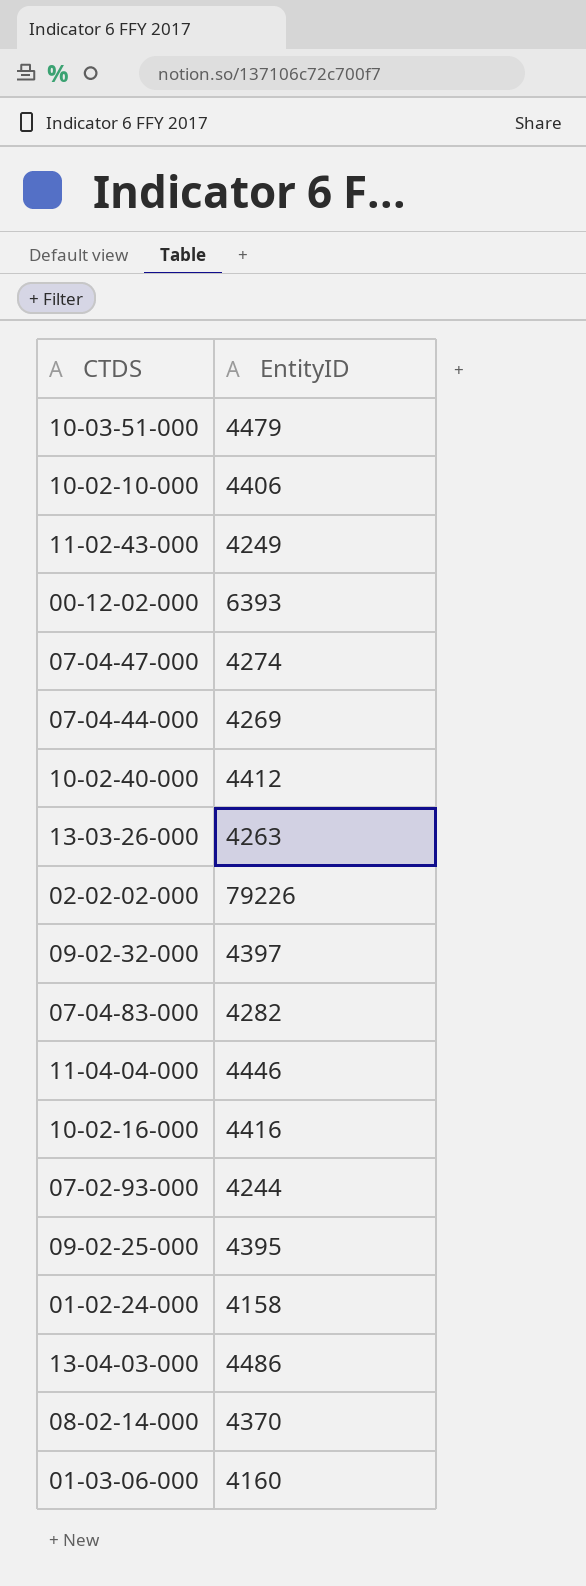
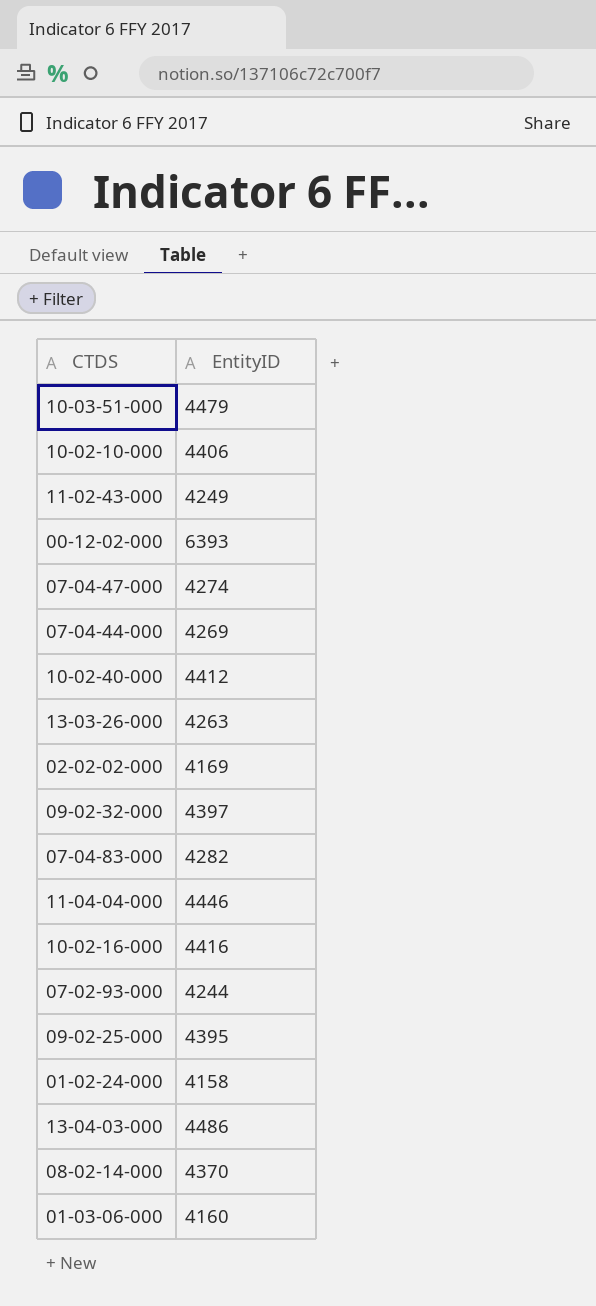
02-02-02-000 | EntityID: 79226 -> 4169

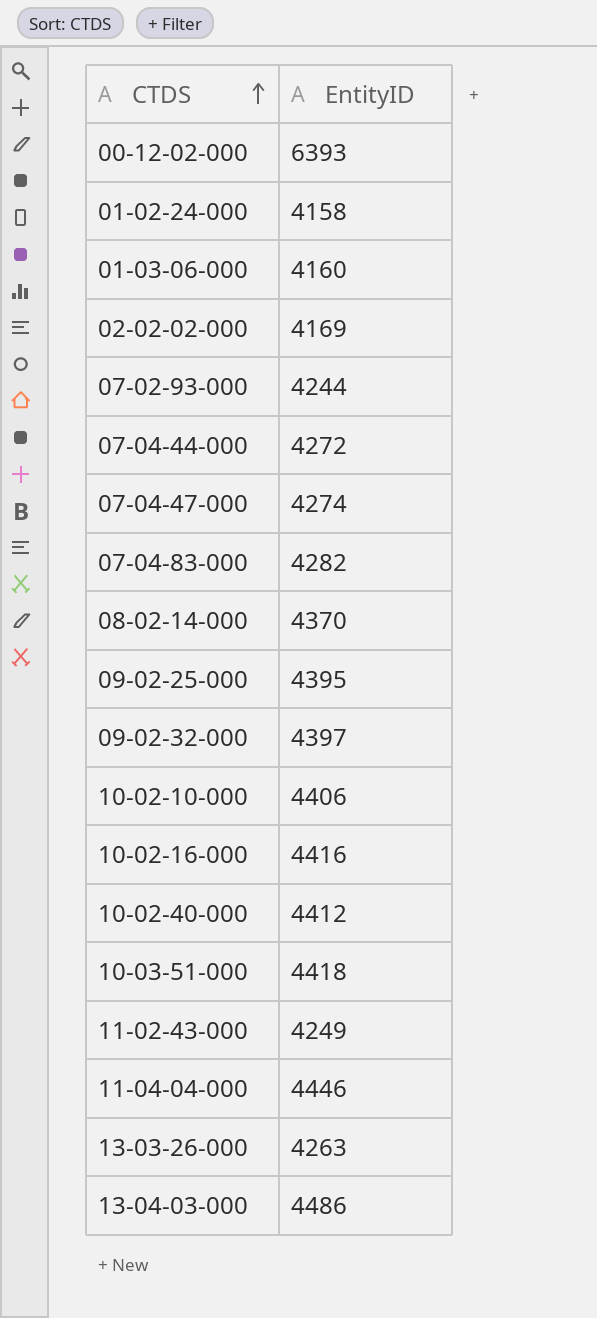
row order: none -> CTDS ascending
07-04-44-000 | EntityID: 4269 -> 4272
10-03-51-000 | EntityID: 4479 -> 4418

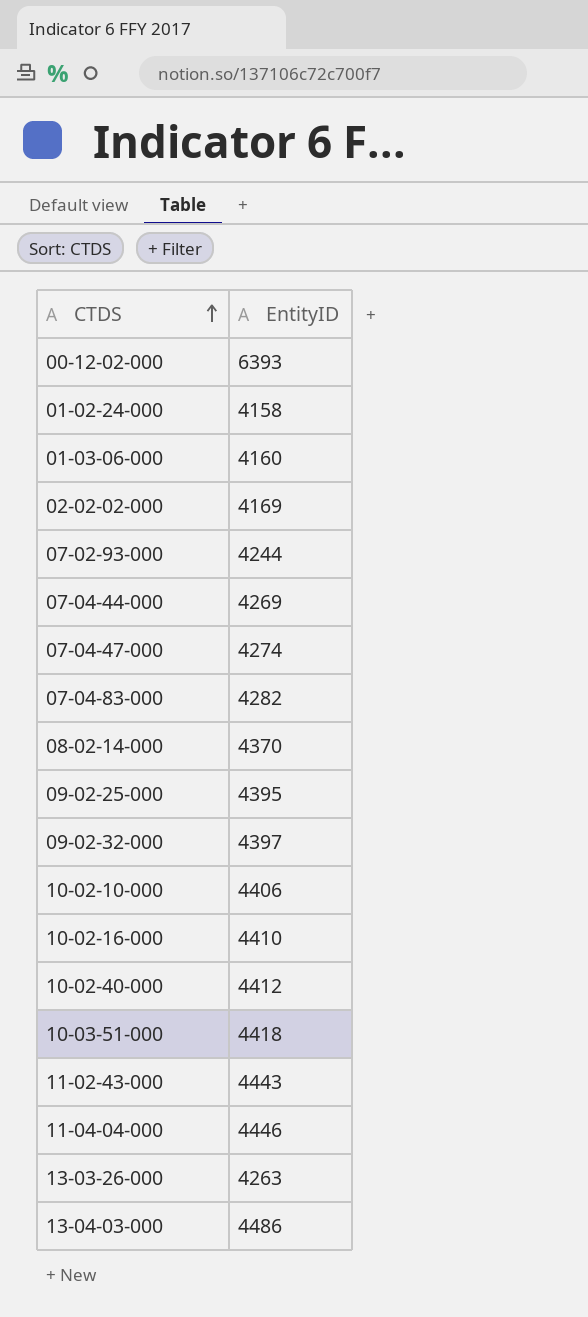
07-04-44-000 | EntityID: 4272 -> 4269
10-02-16-000 | EntityID: 4416 -> 4410
11-02-43-000 | EntityID: 4249 -> 4443

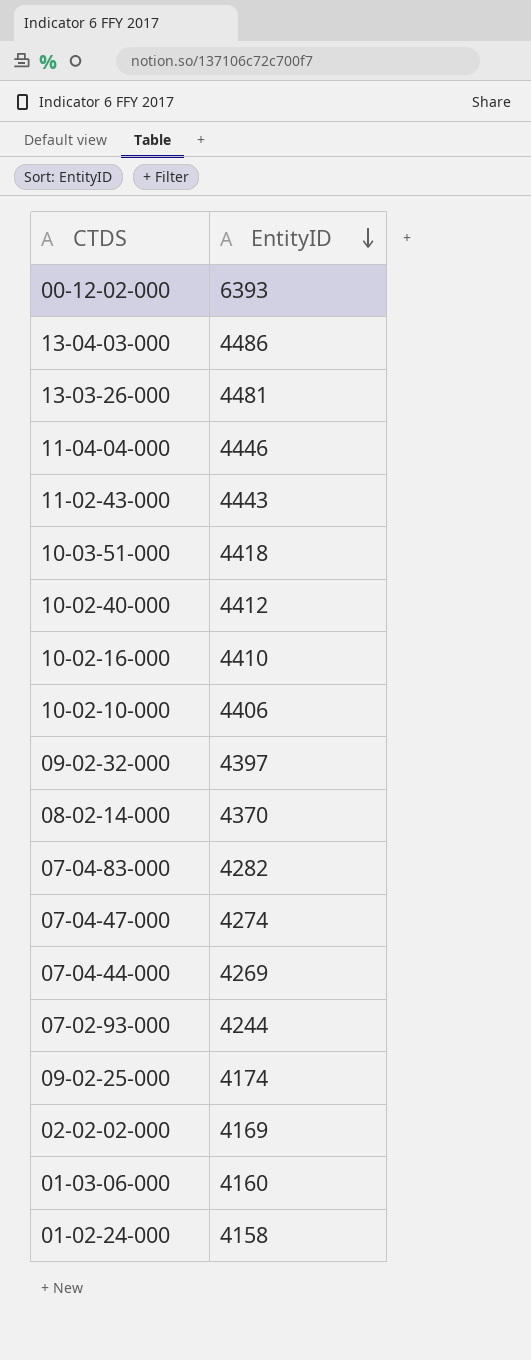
row order: CTDS ascending -> EntityID descending
13-03-26-000 | EntityID: 4263 -> 4481
09-02-25-000 | EntityID: 4395 -> 4174

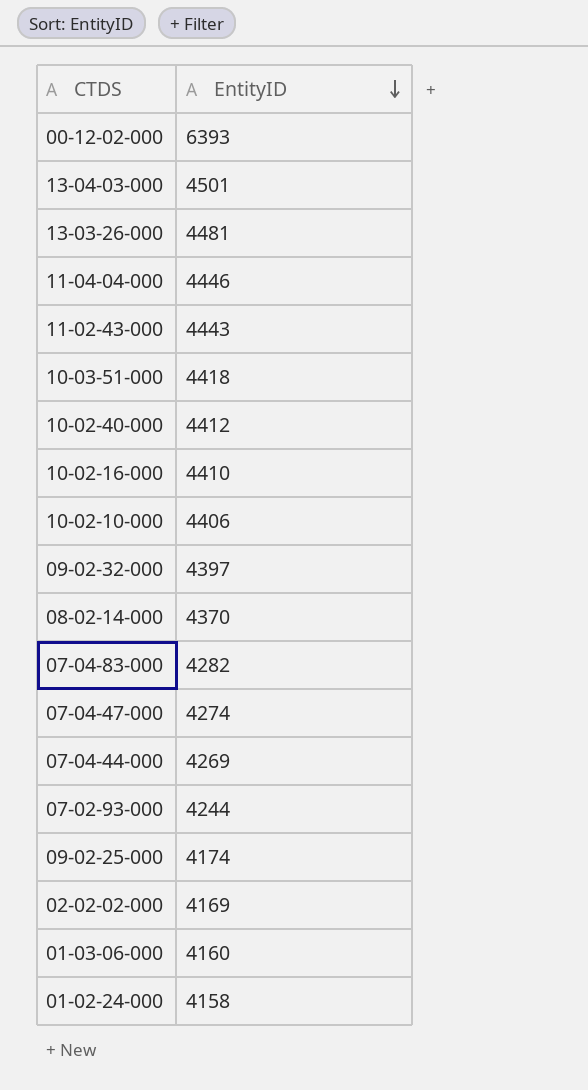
13-04-03-000 | EntityID: 4486 -> 4501

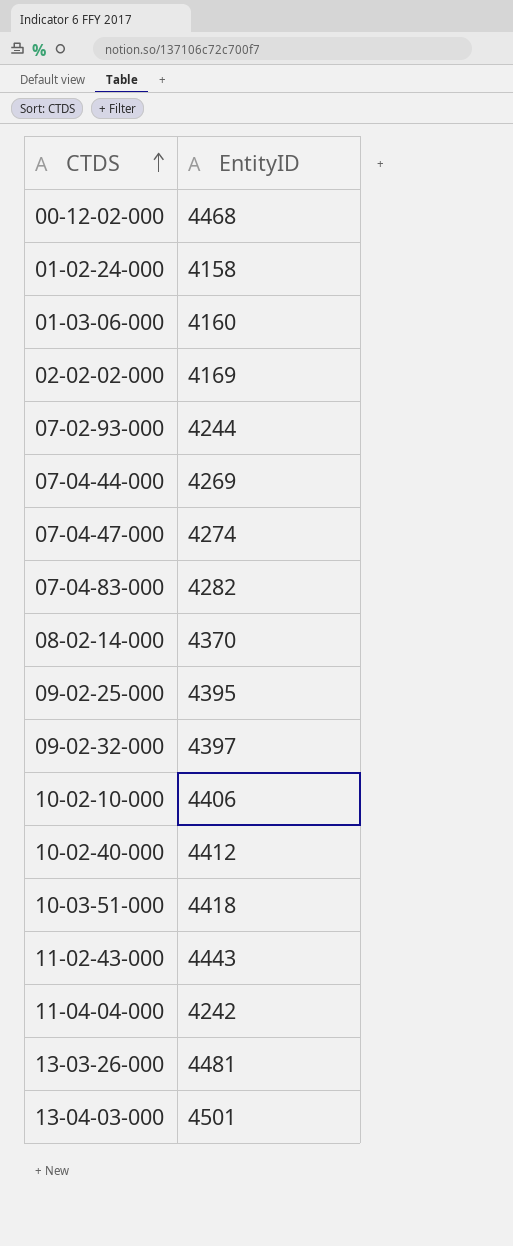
row order: EntityID descending -> CTDS ascending
row 10-02-16-000: 4410 -> none
00-12-02-000 | EntityID: 6393 -> 4468
09-02-25-000 | EntityID: 4174 -> 4395
11-04-04-000 | EntityID: 4446 -> 4242

